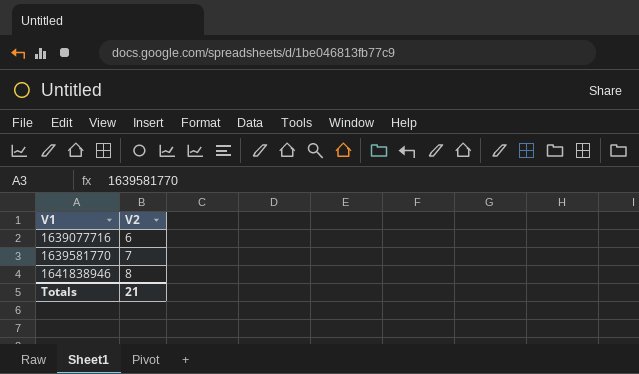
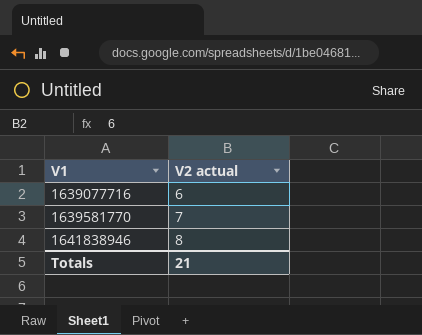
column name: V2 -> V2 actual

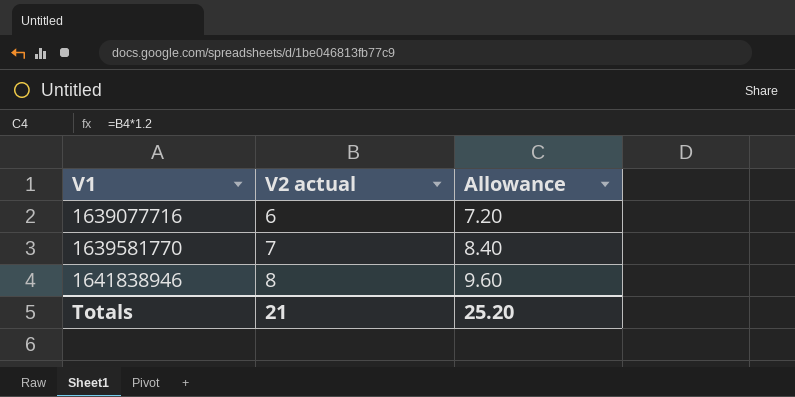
column Allowance | formula: none -> [V2 actual] * 1.2

